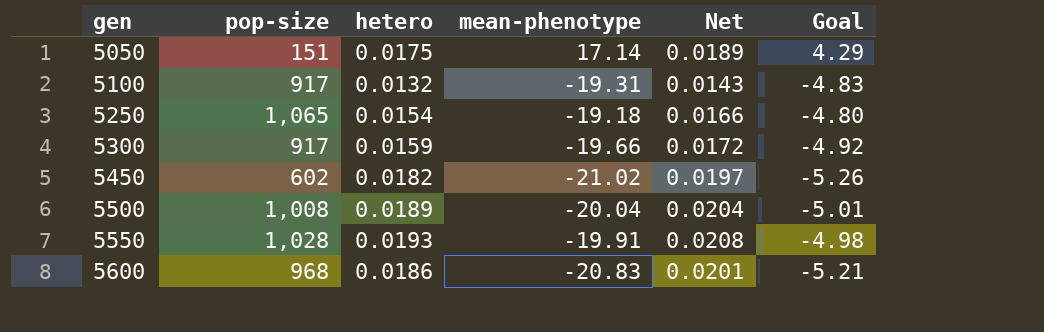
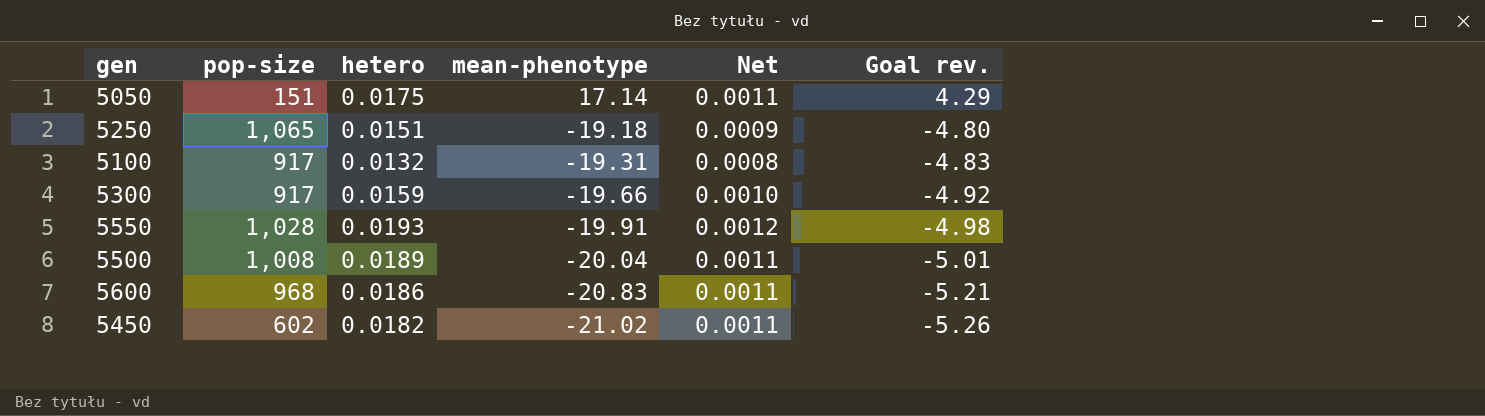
row order: gen ascending -> mean-phenotype descending
column Net | formula: [hetero] * 1.08 -> [hetero] * 0.06
column name: Goal -> Goal rev.
5250 | hetero: 0.0154 -> 0.0151

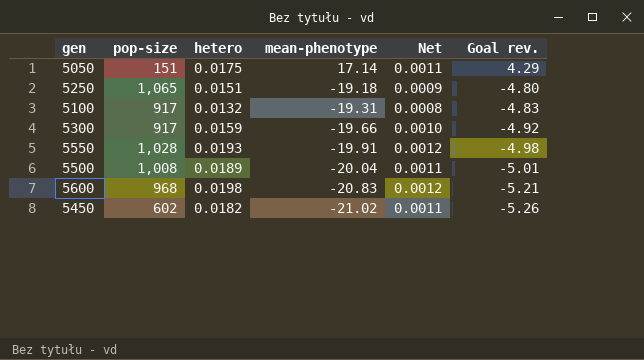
5600 | hetero: 0.0186 -> 0.0198
5600 | Net: 0.0011 -> 0.0012

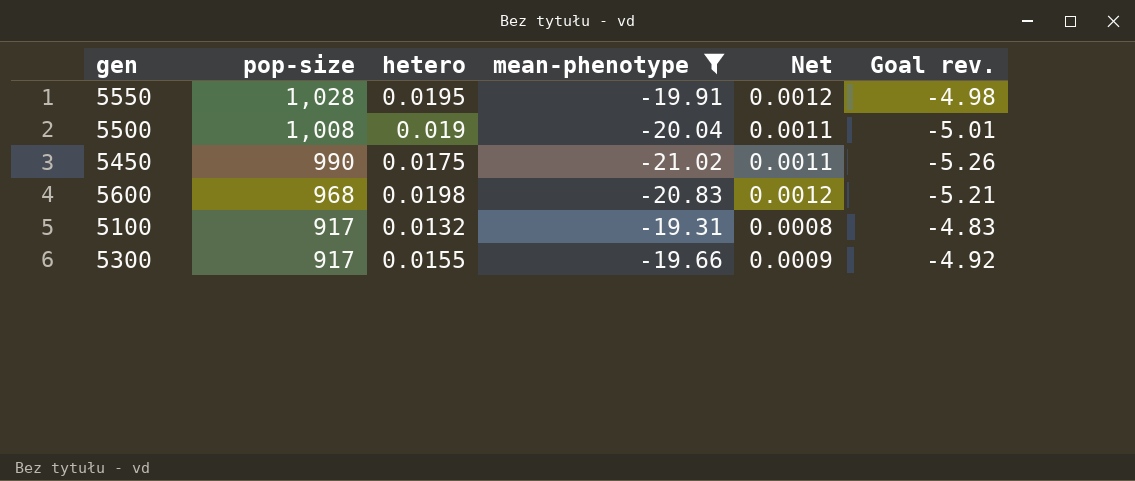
filter: none -> mean-phenotype <= -19.31
row order: mean-phenotype descending -> pop-size descending
5550 | hetero: 0.0193 -> 0.0195
5500 | hetero: 0.0189 -> 0.019
5450 | pop-size: 602 -> 990
5450 | hetero: 0.0182 -> 0.0175
5300 | hetero: 0.0159 -> 0.0155
5300 | Net: 0.0010 -> 0.0009

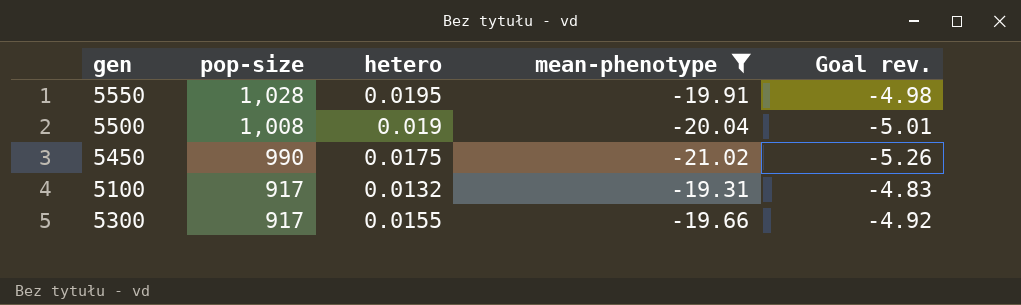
column Net | formula: [hetero] * 0.06 -> none
row 5600: 968 | 0.0198 | -20.83 | 0.0012 | -5.21 -> none

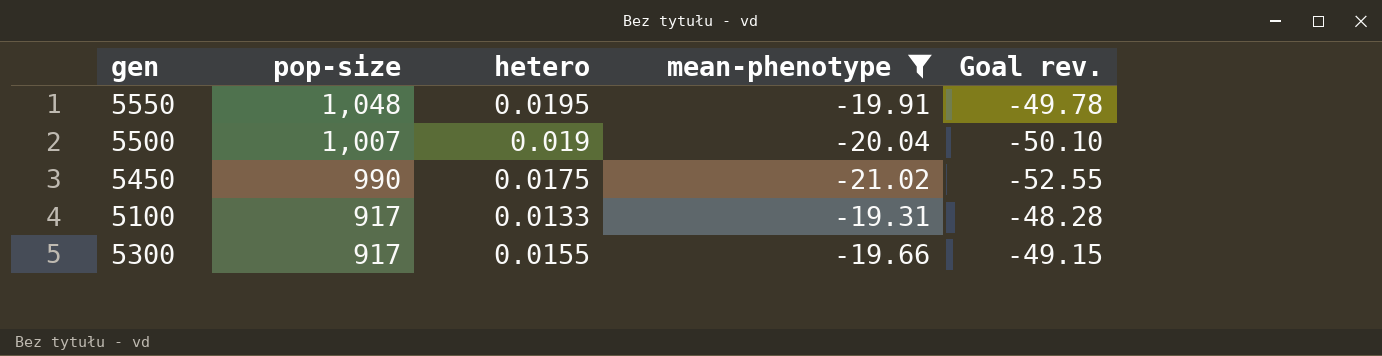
column Goal rev. | formula: [mean-phenotype] * 0.25 -> [mean-phenotype] * 2.5
5550 | pop-size: 1,028 -> 1,048
5500 | pop-size: 1,008 -> 1,007
5100 | hetero: 0.0132 -> 0.0133

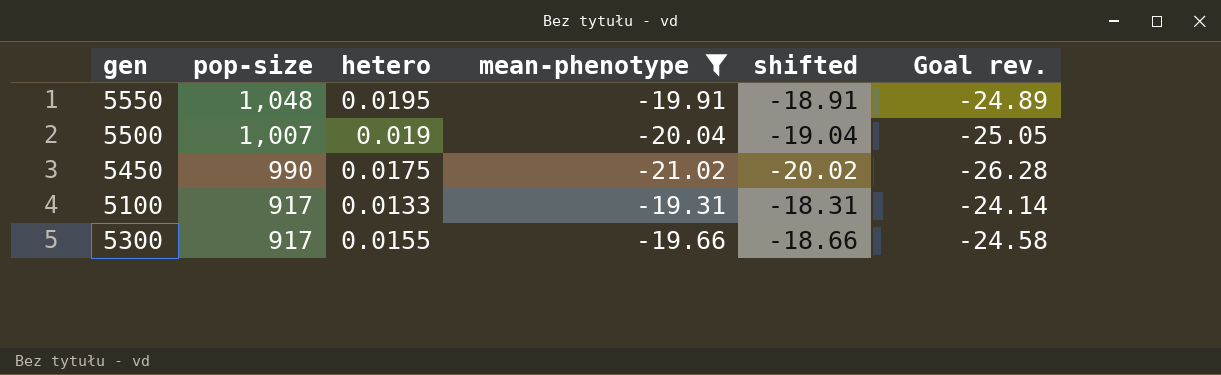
column shifted | formula: none -> [mean-phenotype] + 1
column Goal rev. | formula: [mean-phenotype] * 2.5 -> [mean-phenotype] * 1.25

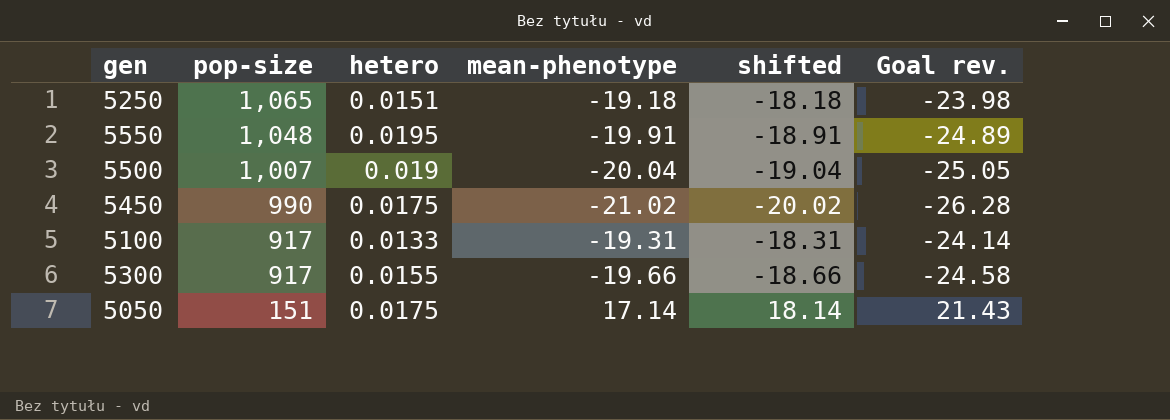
filter: mean-phenotype <= -19.31 -> none

